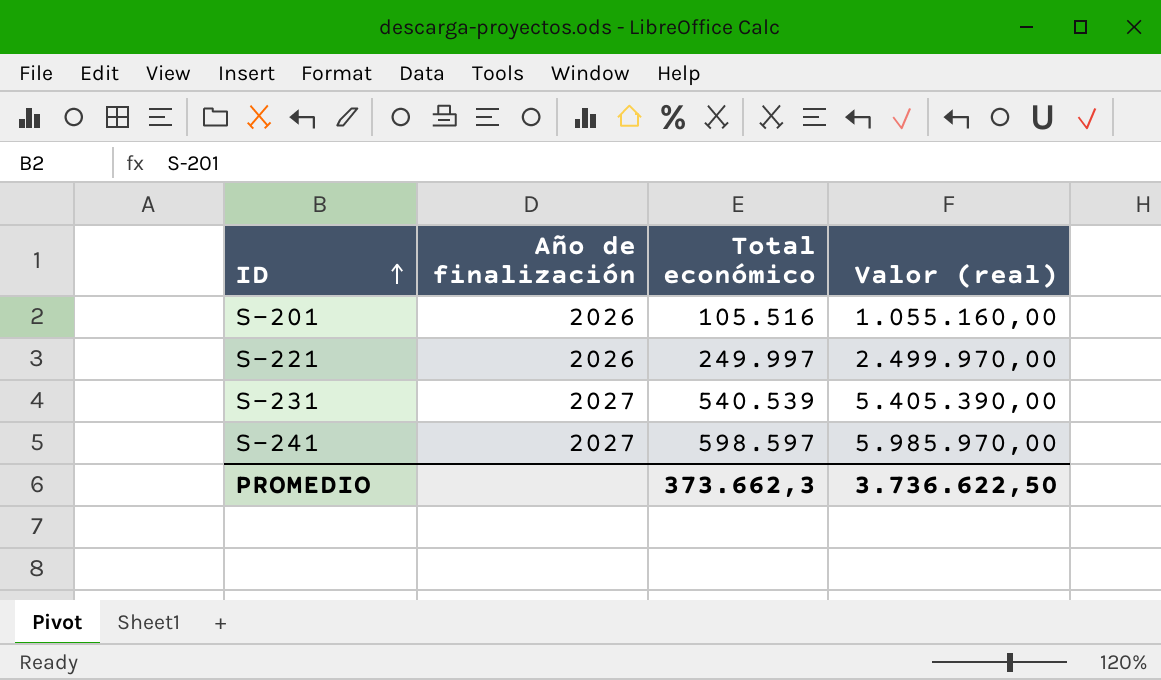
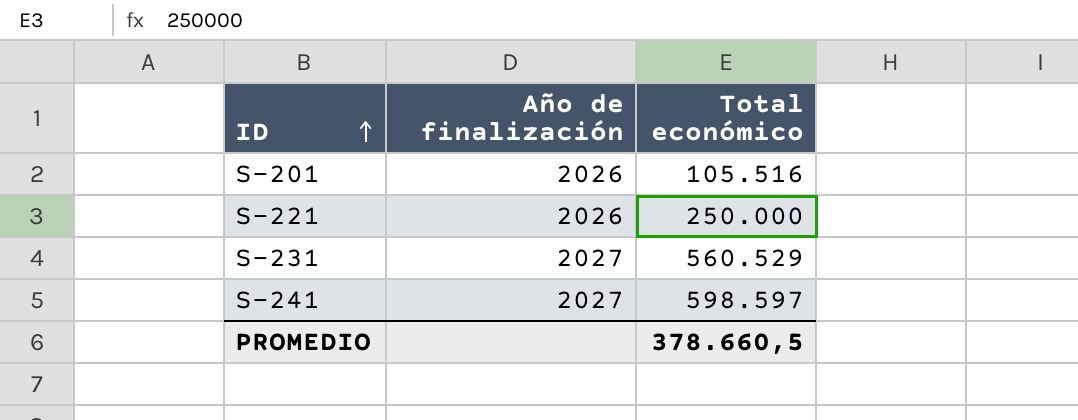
column Valor (real) | formula: [Total económico] * 10 -> none
S-221 | Total económico: 249.997 -> 250.000
S-231 | Total económico: 540.539 -> 560.529
PROMEDIO | Total económico: 373.662,3 -> 378.660,5

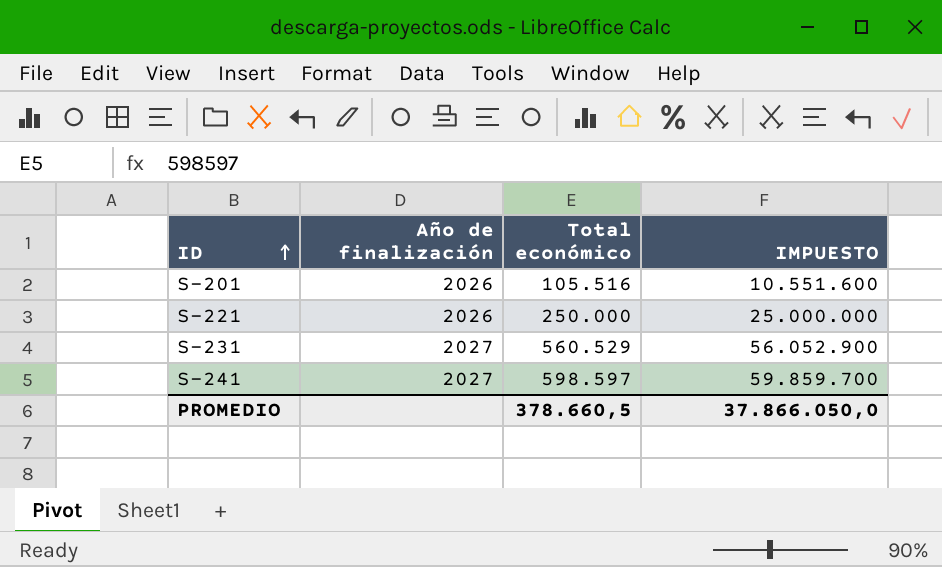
column IMPUESTO | formula: none -> [Total económico] * 100

